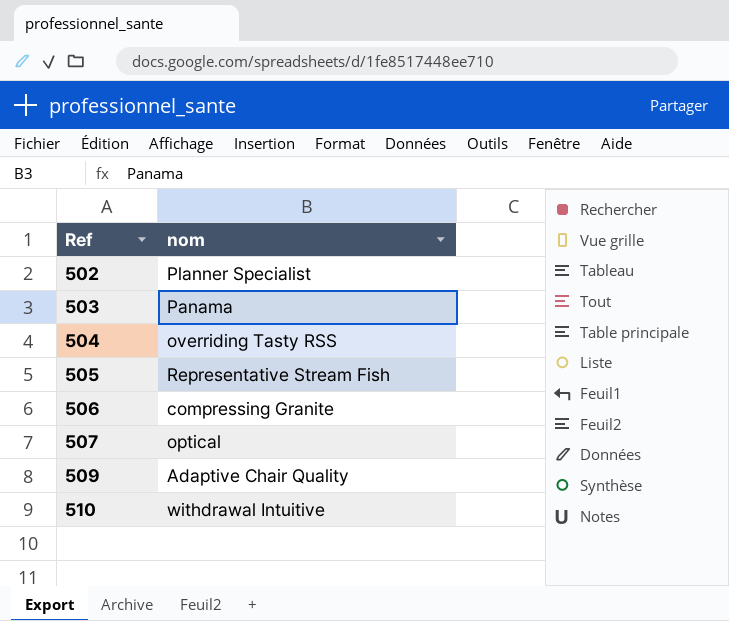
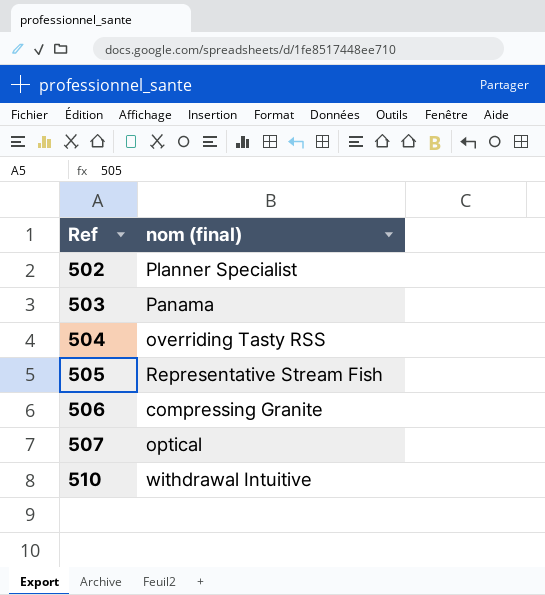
column name: nom -> nom (final)
row 509: Adaptive Chair Quality -> none

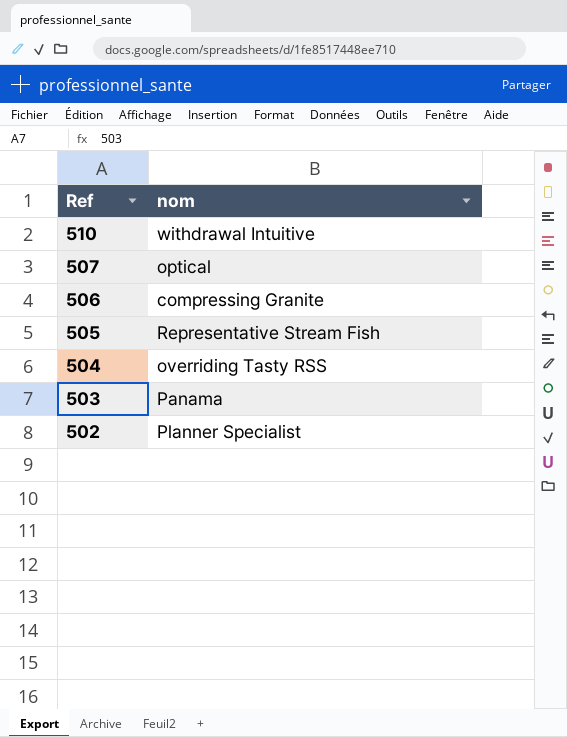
row order: Ref ascending -> Ref descending
column name: nom (final) -> nom

